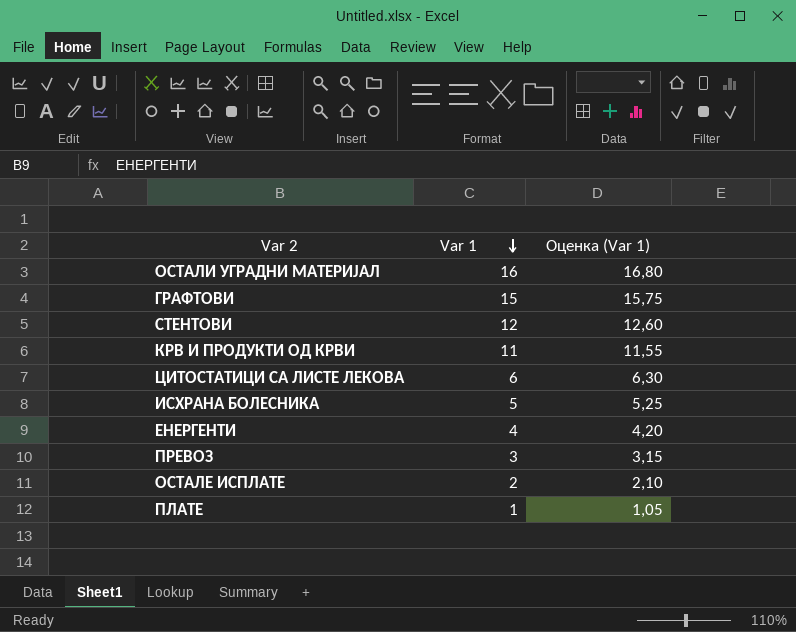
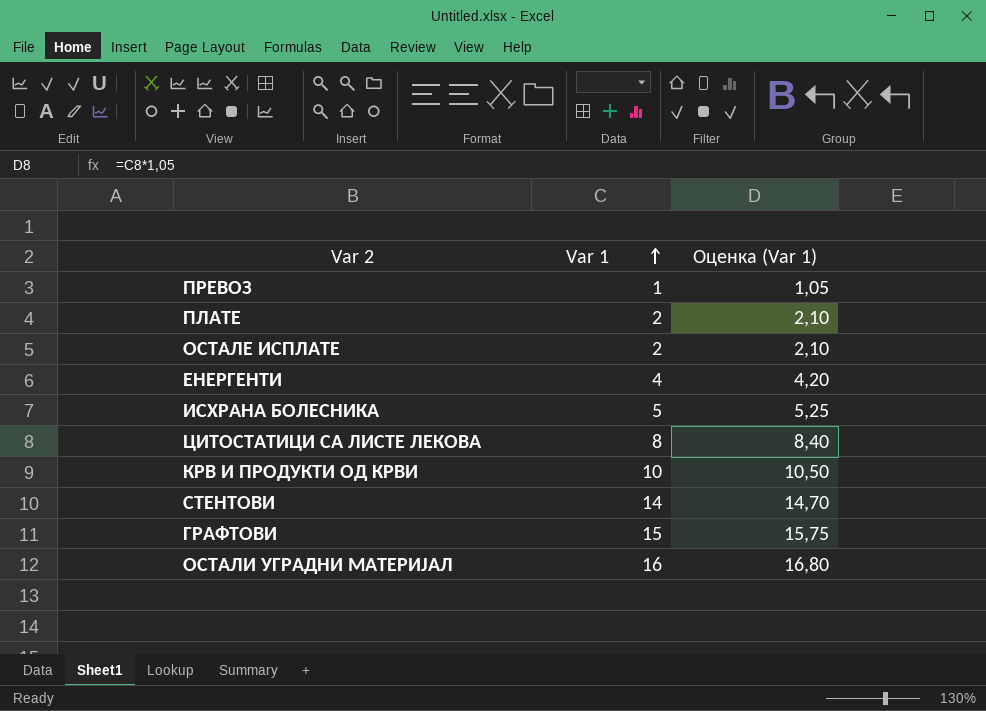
row order: Var 1 descending -> Var 1 ascending
ПРЕВОЗ | Var 1: 3 -> 1
ПРЕВОЗ | Оценка (Var 1): 3,15 -> 1,05
ПЛАТЕ | Var 1: 1 -> 2
ПЛАТЕ | Оценка (Var 1): 1,05 -> 2,10
ЦИТОСТАТИЦИ СА ЛИСТЕ ЛЕКОВА | Var 1: 6 -> 8
ЦИТОСТАТИЦИ СА ЛИСТЕ ЛЕКОВА | Оценка (Var 1): 6,30 -> 8,40
КРВ И ПРОДУКТИ ОД КРВИ | Var 1: 11 -> 10
КРВ И ПРОДУКТИ ОД КРВИ | Оценка (Var 1): 11,55 -> 10,50
СТЕНТОВИ | Var 1: 12 -> 14
СТЕНТОВИ | Оценка (Var 1): 12,60 -> 14,70

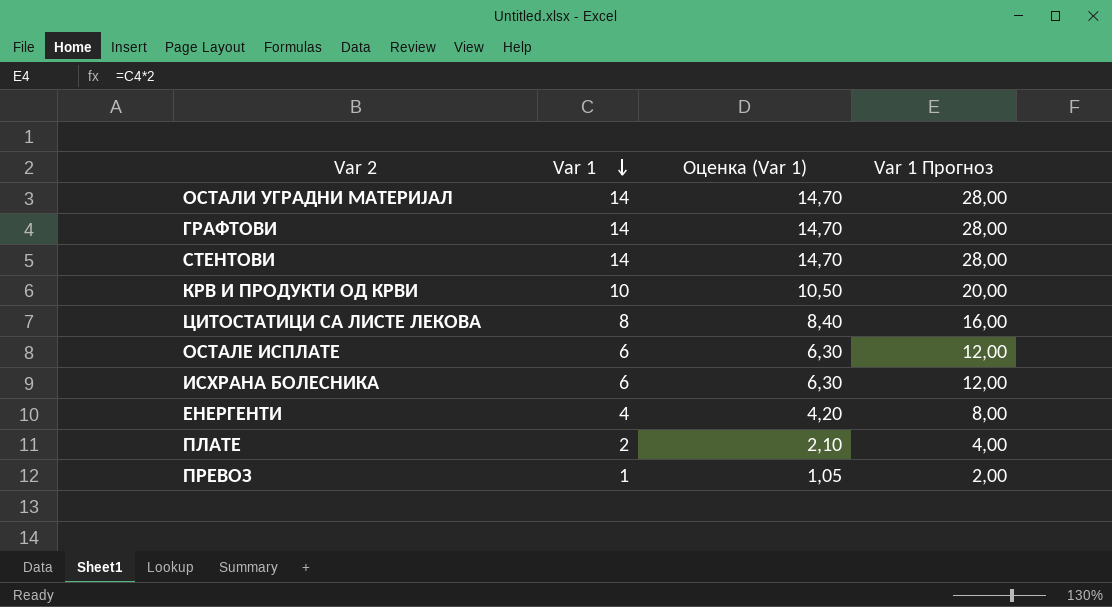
row order: Var 1 ascending -> Var 1 descending
column Var 1 Прогноз | formula: none -> [Var 1] * 2
ОСТАЛИ УГРАДНИ МАТЕРИЈАЛ | Var 1: 16 -> 14
ОСТАЛИ УГРАДНИ МАТЕРИЈАЛ | Оценка (Var 1): 16,80 -> 14,70
ГРАФТОВИ | Var 1: 15 -> 14
ГРАФТОВИ | Оценка (Var 1): 15,75 -> 14,70
ОСТАЛЕ ИСПЛАТЕ | Var 1: 2 -> 6
ОСТАЛЕ ИСПЛАТЕ | Оценка (Var 1): 2,10 -> 6,30
ИСХРАНА БОЛЕСНИКА | Var 1: 5 -> 6
ИСХРАНА БОЛЕСНИКА | Оценка (Var 1): 5,25 -> 6,30

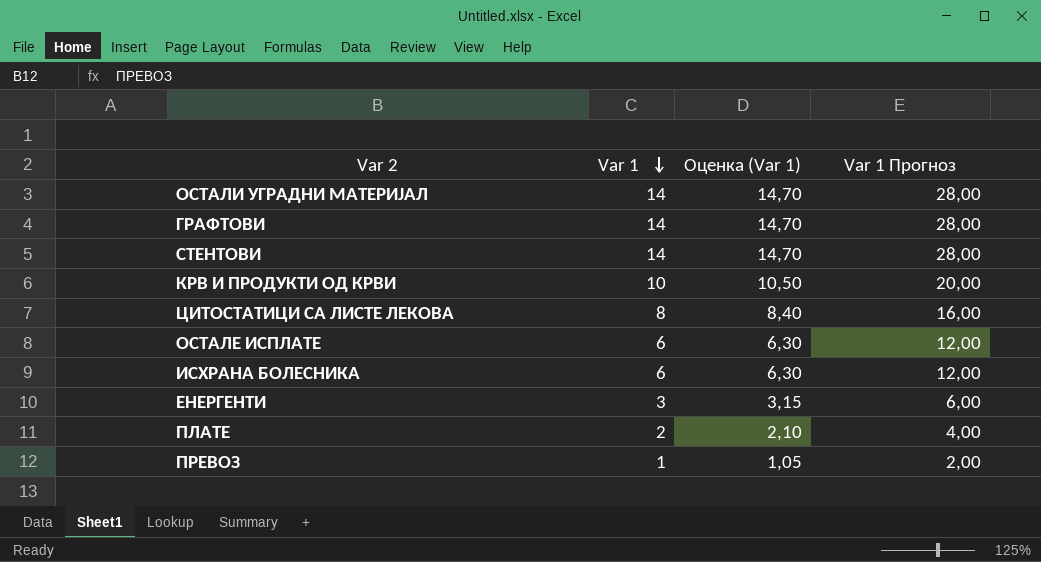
ЕНЕРГЕНТИ | Var 1: 4 -> 3
ЕНЕРГЕНТИ | Оценка (Var 1): 4,20 -> 3,15
ЕНЕРГЕНТИ | Var 1 Прогноз: 8,00 -> 6,00

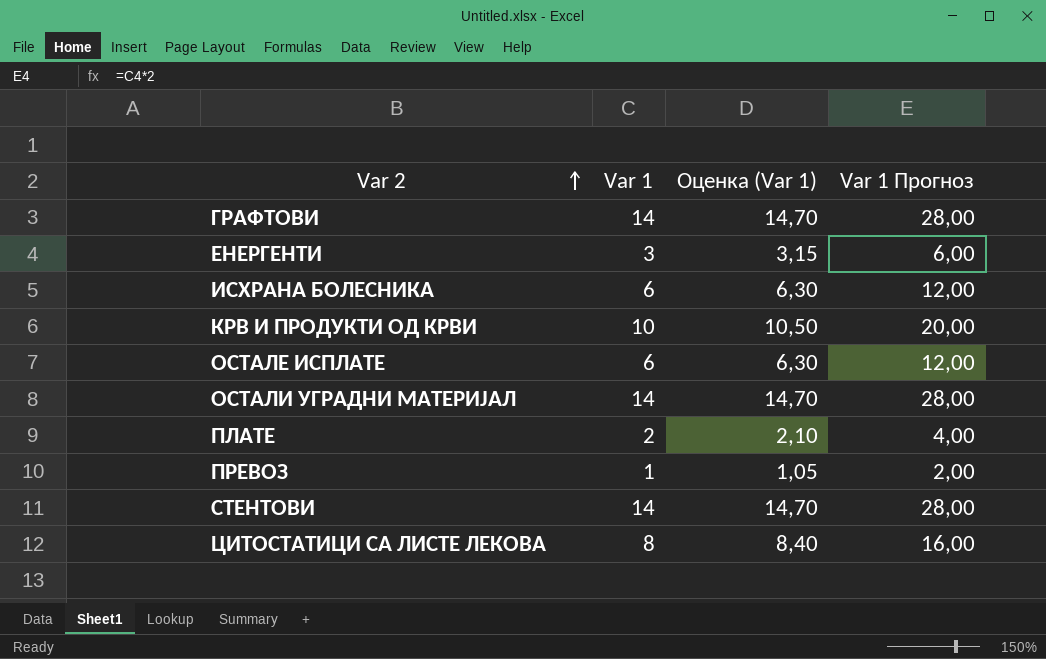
row order: Var 1 descending -> Var 2 ascending

